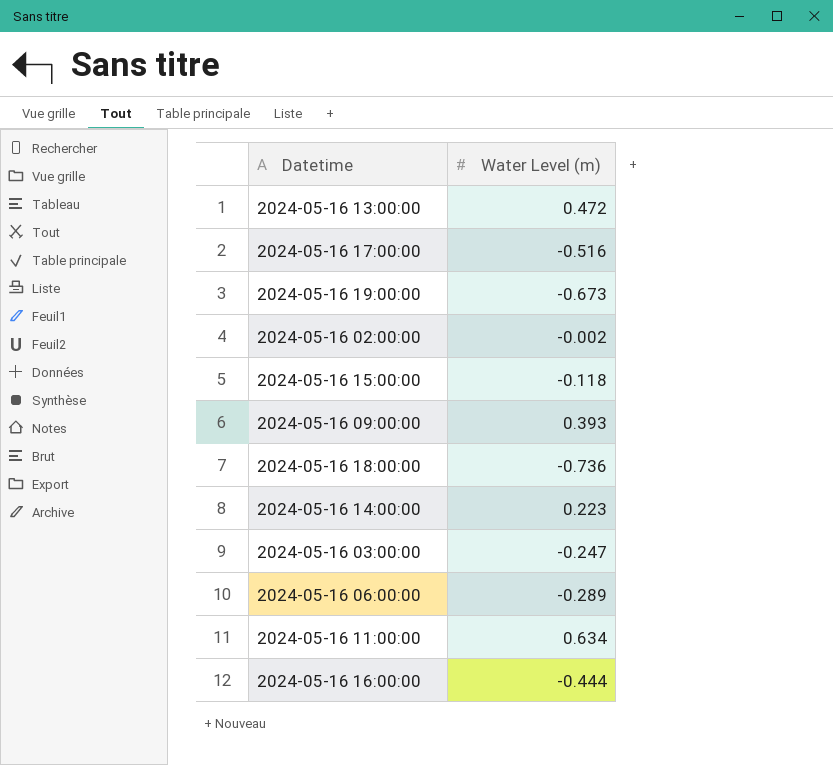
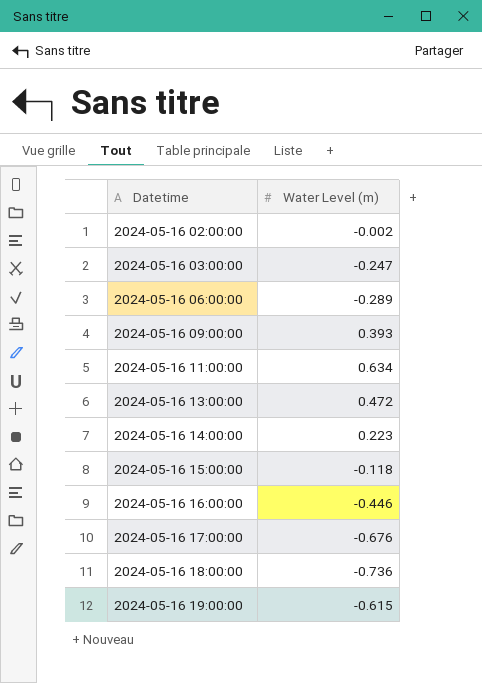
row order: none -> Datetime ascending
2024-05-16 16:00:00 | Water Level (m): -0.444 -> -0.446
2024-05-16 17:00:00 | Water Level (m): -0.516 -> -0.676
2024-05-16 19:00:00 | Water Level (m): -0.673 -> -0.615

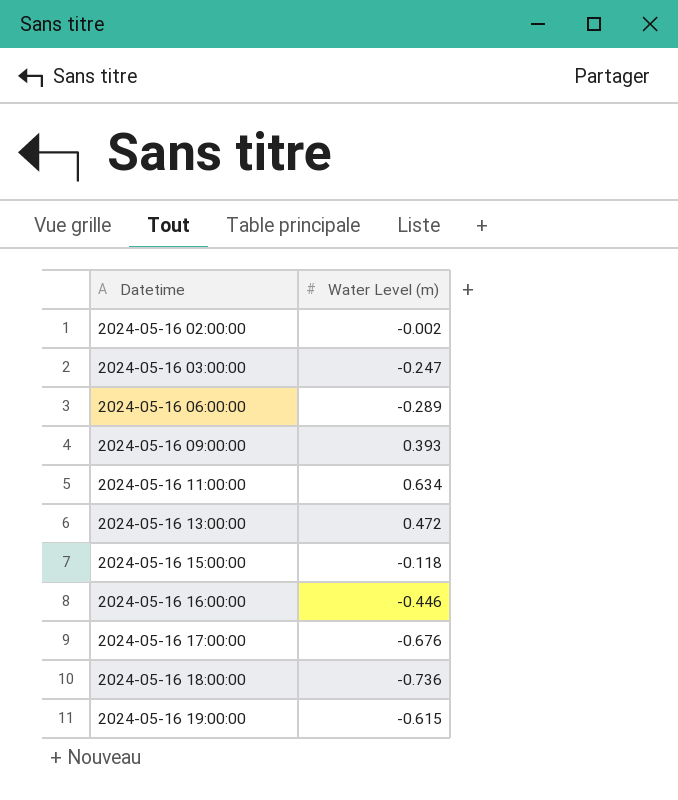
row 2024-05-16 14:00:00: 0.223 -> none

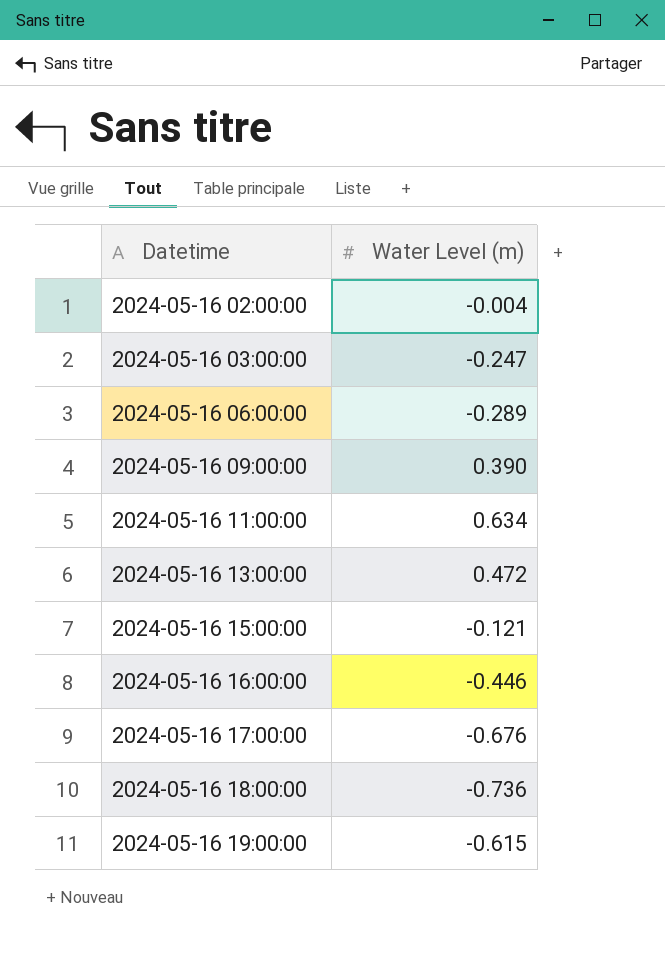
2024-05-16 02:00:00 | Water Level (m): -0.002 -> -0.004
2024-05-16 09:00:00 | Water Level (m): 0.393 -> 0.390
2024-05-16 15:00:00 | Water Level (m): -0.118 -> -0.121

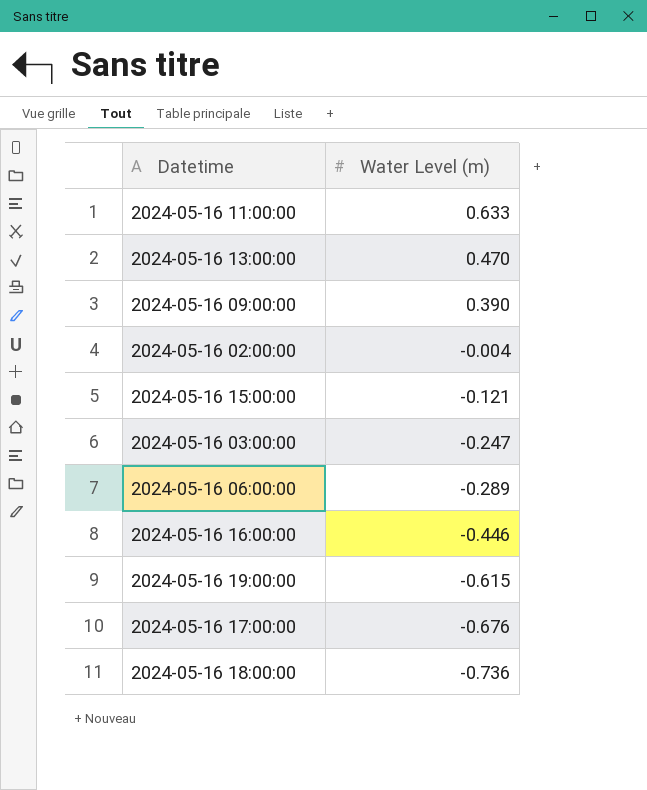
row order: Datetime ascending -> Water Level (m) descending
2024-05-16 11:00:00 | Water Level (m): 0.634 -> 0.633
2024-05-16 13:00:00 | Water Level (m): 0.472 -> 0.470

